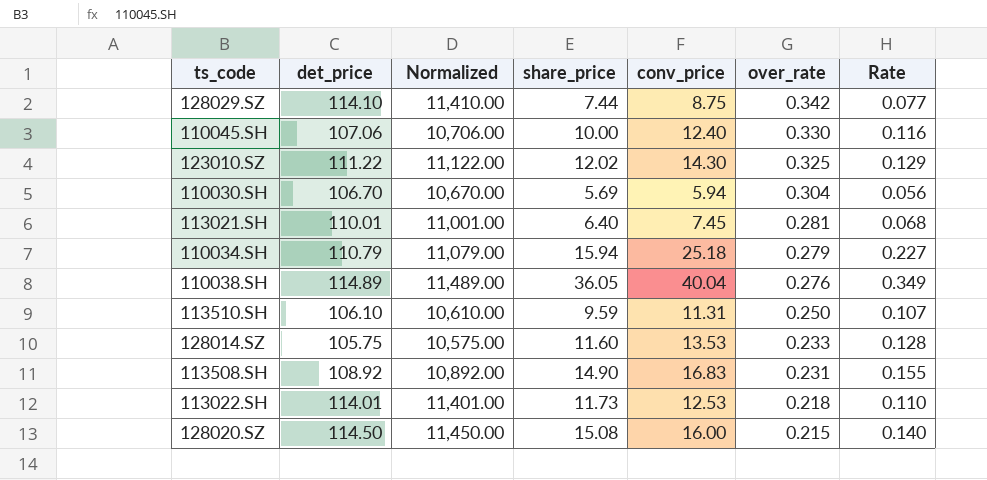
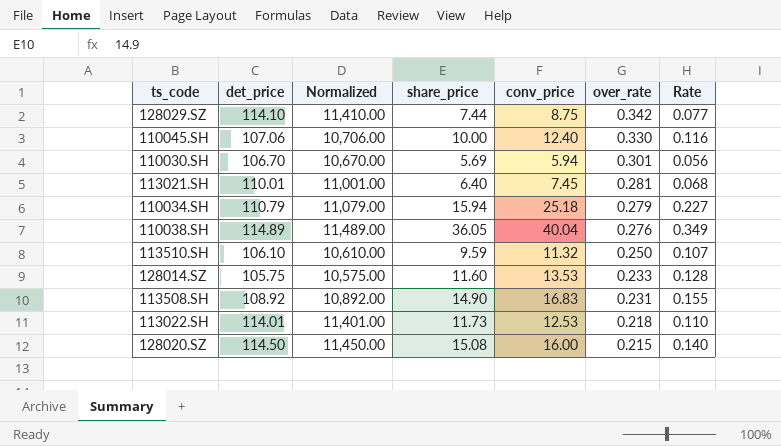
row 123010.SZ: 111.22 | 11,122.00 | 12.02 | 14.30 | 0.325 | 0.129 -> none
110030.SH | over_rate: 0.304 -> 0.301
113510.SH | conv_price: 11.31 -> 11.32

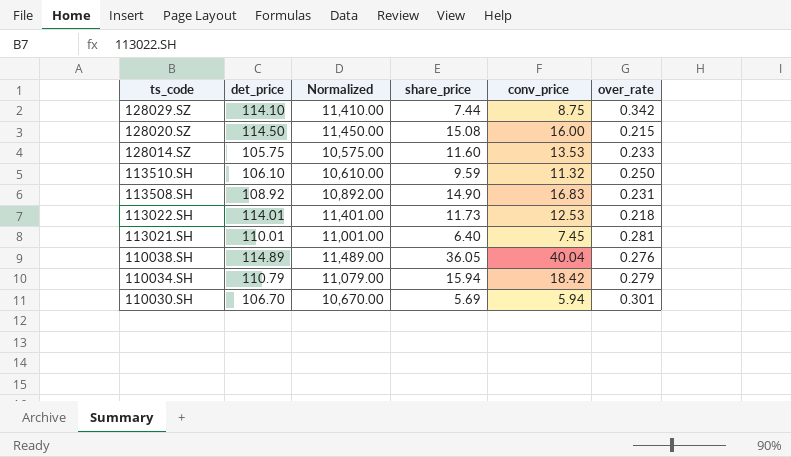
row order: over_rate descending -> ts_code descending
column Rate | formula: [conv_price] / [det_price] -> none
row 110045.SH: 107.06 | 10,706.00 | 10.00 | 12.40 | 0.330 | 0.116 -> none
110034.SH | conv_price: 25.18 -> 18.42

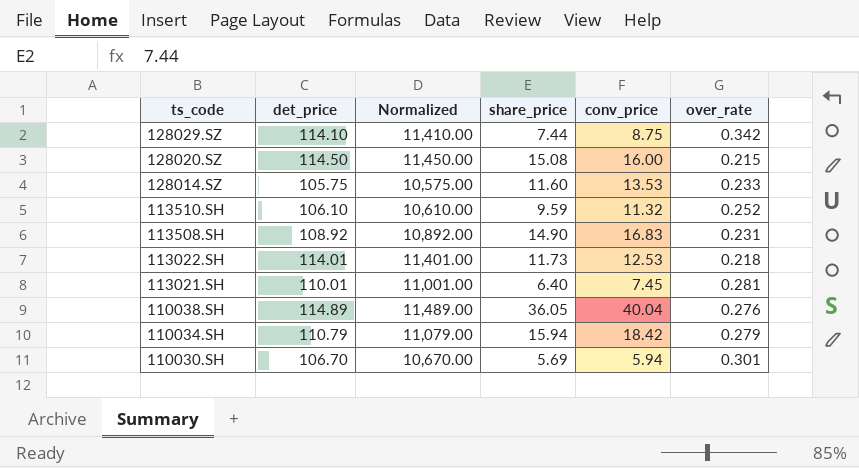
113510.SH | over_rate: 0.250 -> 0.252

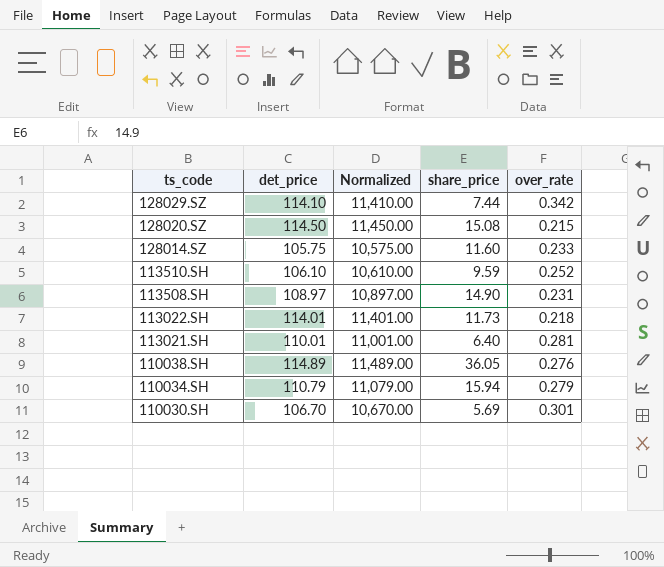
column conv_price | position: 5 -> none
113508.SH | det_price: 108.92 -> 108.97
113508.SH | Normalized: 10,892.00 -> 10,897.00

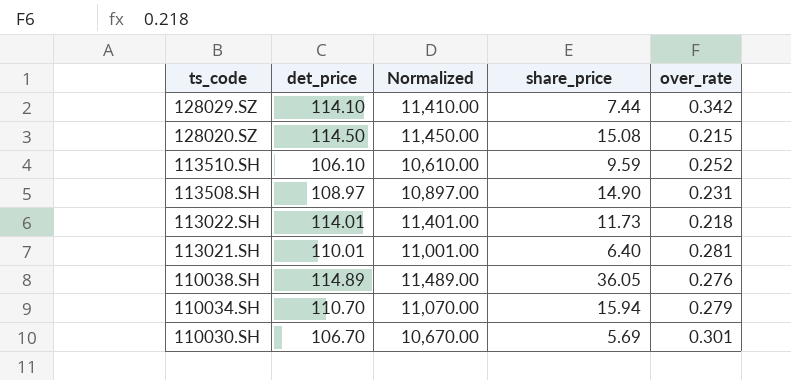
row 128014.SZ: 105.75 | 10,575.00 | 11.60 | 0.233 -> none
110034.SH | det_price: 110.79 -> 110.70
110034.SH | Normalized: 11,079.00 -> 11,070.00

